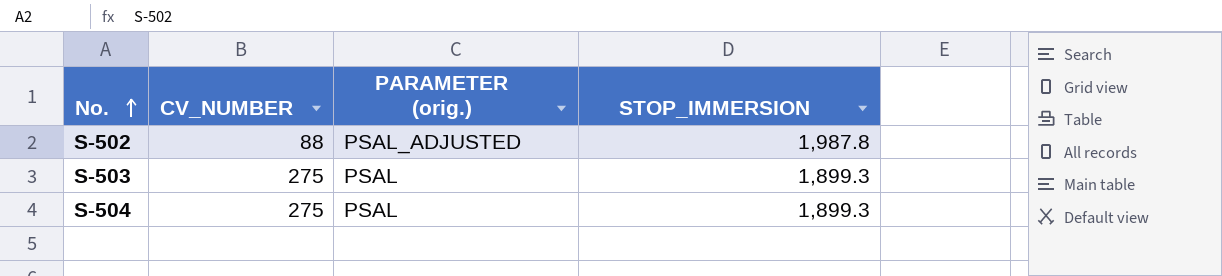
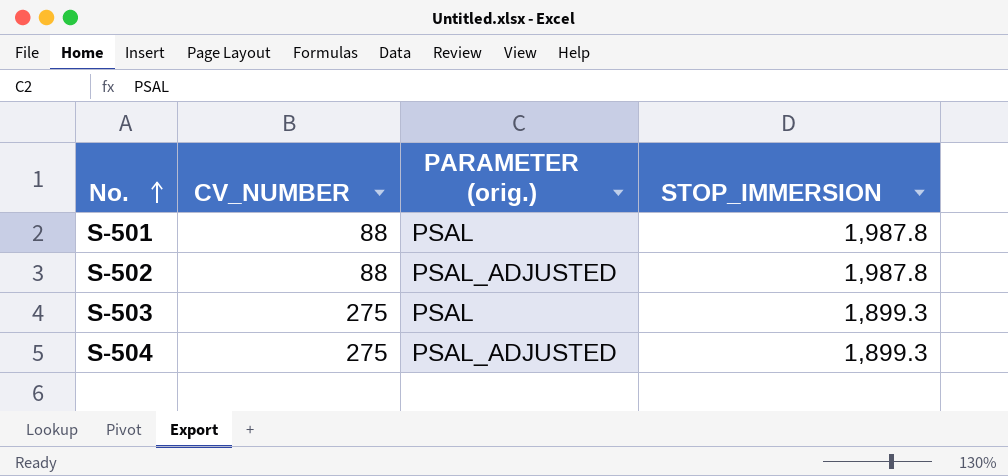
row S-501: none -> 88 | PSAL | 1,987.8
S-504 | PARAMETER (orig.): PSAL -> PSAL_ADJUSTED

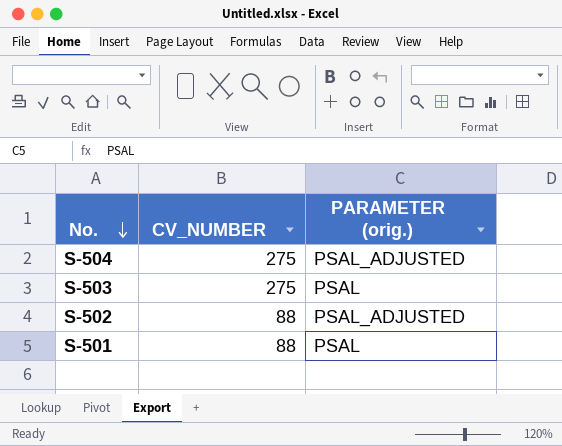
row order: No. ascending -> No. descending
column STOP_IMMERSION | position: 4 -> none

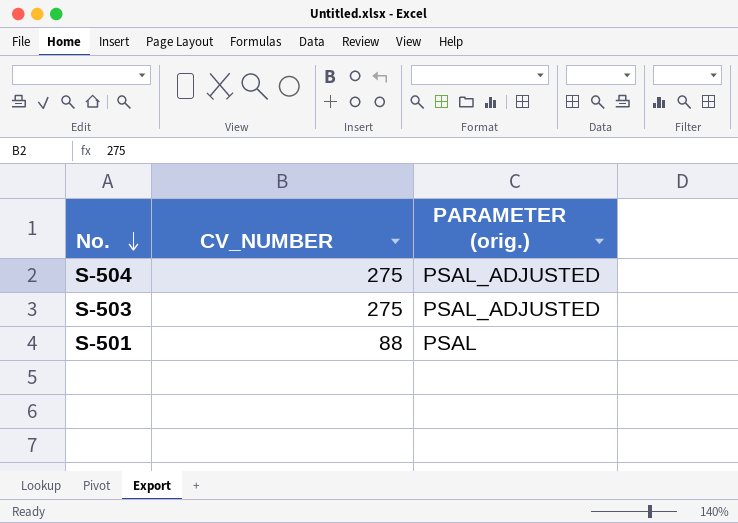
row S-502: 88 | PSAL_ADJUSTED -> none
S-503 | PARAMETER (orig.): PSAL -> PSAL_ADJUSTED

